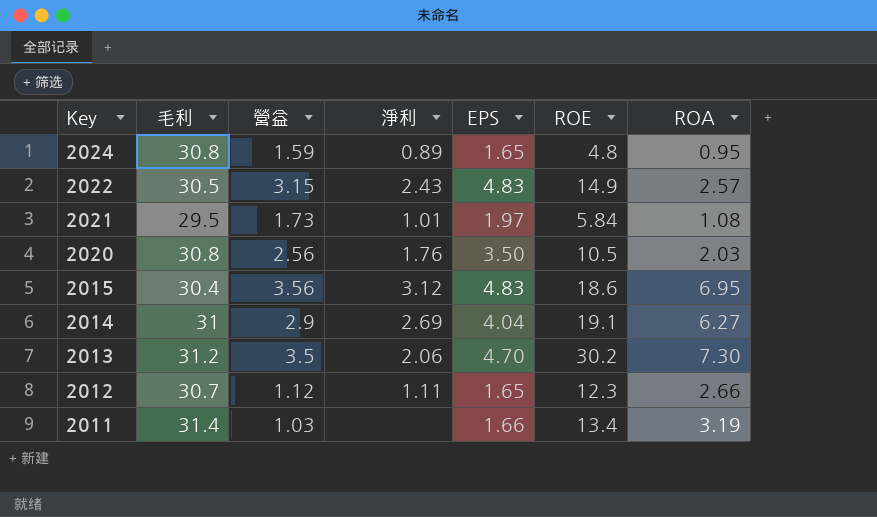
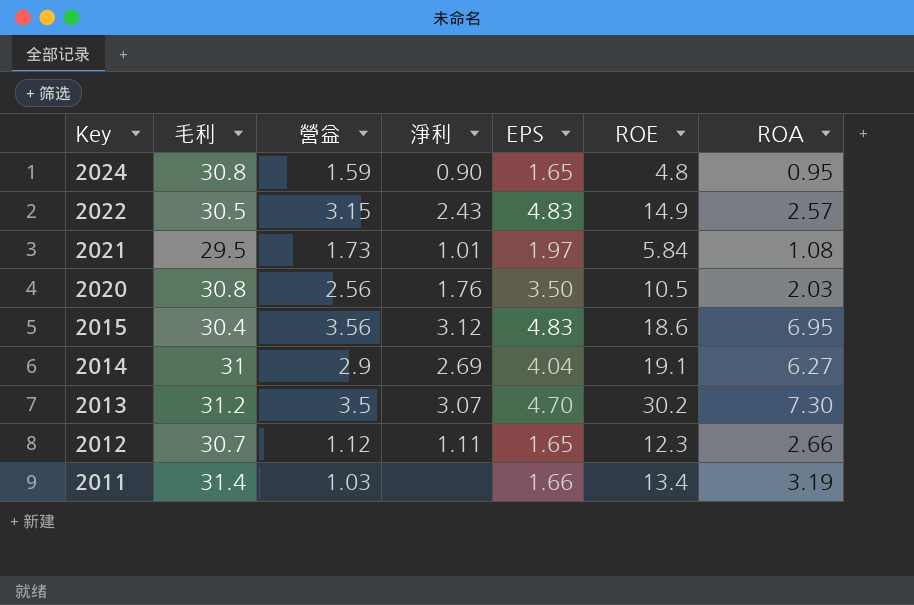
2024 | 淨利: 0.89 -> 0.90
2013 | 淨利: 2.06 -> 3.07

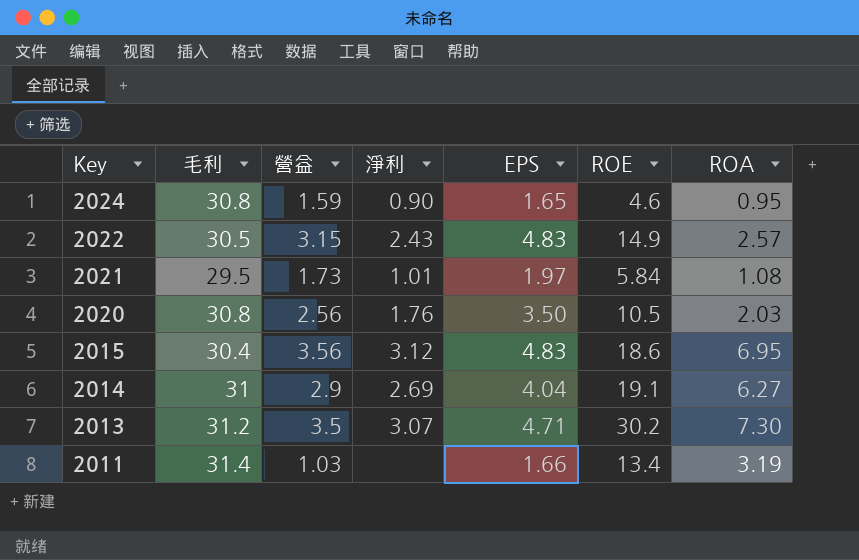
row 2012: 30.7 | 1.12 | 1.11 | 1.65 | 12.3 | 2.66 -> none
2024 | ROE: 4.8 -> 4.6
2013 | EPS: 4.70 -> 4.71

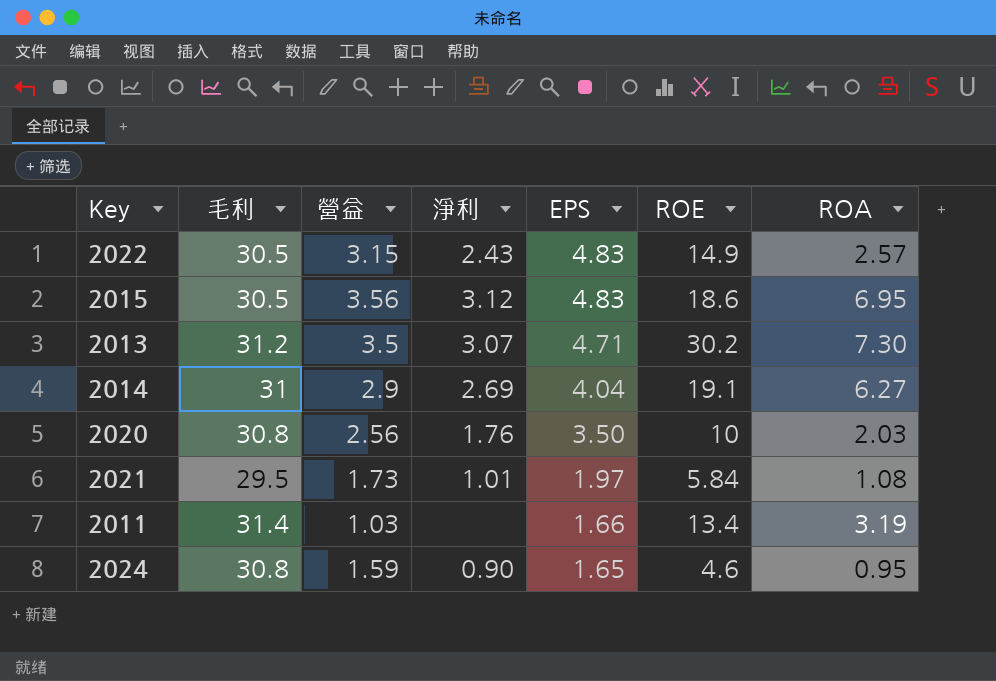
row order: Key descending -> EPS descending
2015 | 毛利: 30.4 -> 30.5
2020 | ROE: 10.5 -> 10

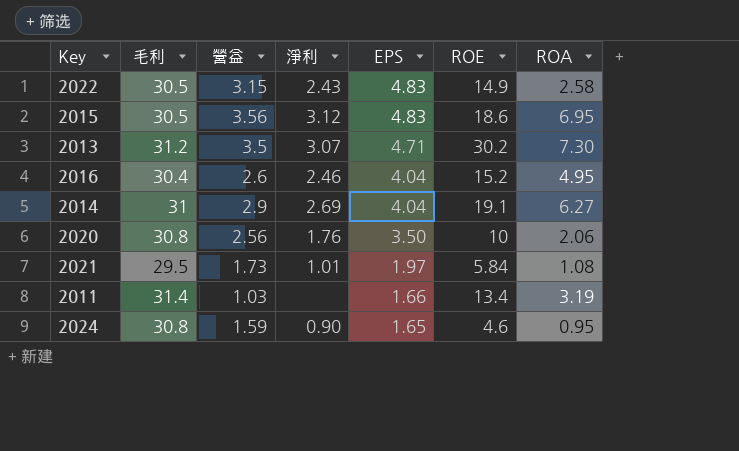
2022 | ROA: 2.57 -> 2.58
row 2016: none -> 30.4 | 2.6 | 2.46 | 4.04 | 15.2 | 4.95
2020 | ROA: 2.03 -> 2.06

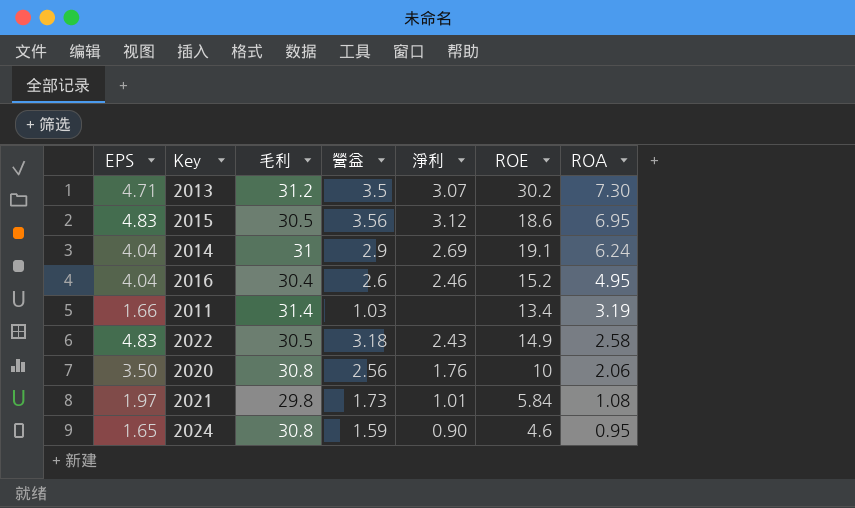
row order: EPS descending -> ROA descending
column EPS | position: 5 -> 1
2014 | ROA: 6.27 -> 6.24
2022 | 營益: 3.15 -> 3.18
2021 | 毛利: 29.5 -> 29.8

